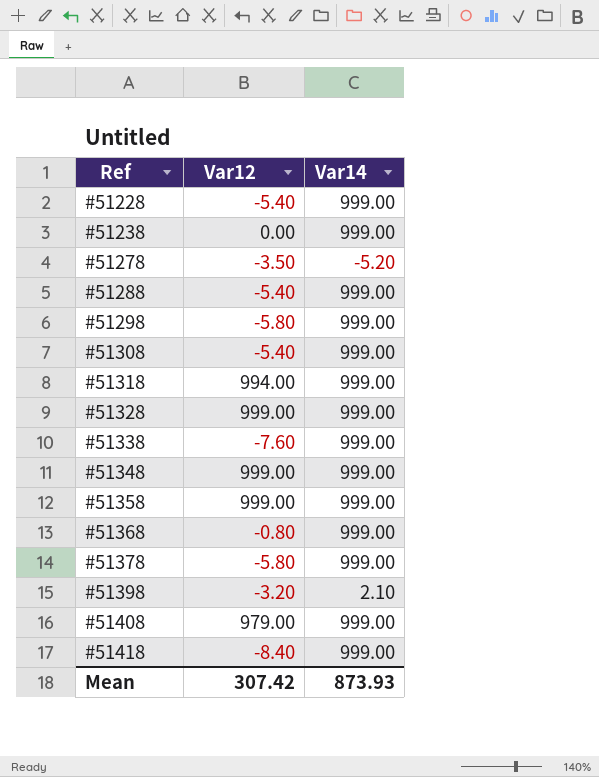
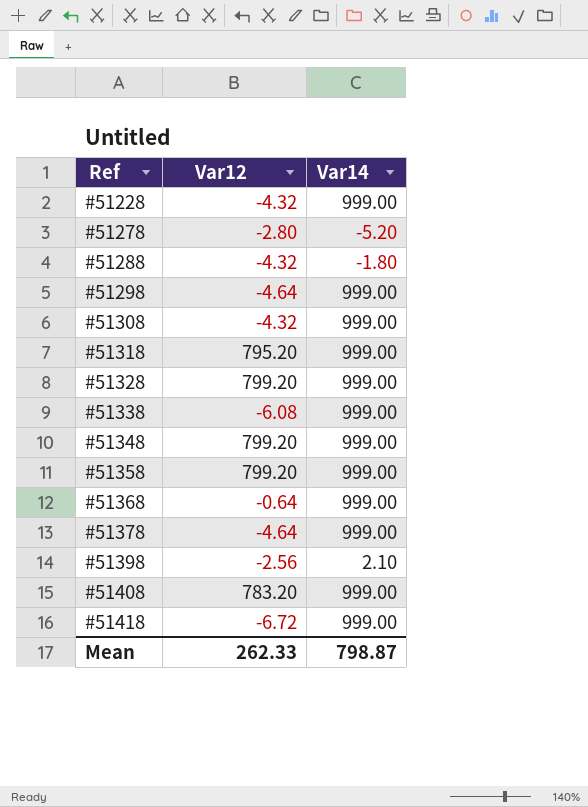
row #51238: 0.00 | 999.00 -> none
#51228 | Var12: -5.40 -> -4.32
#51278 | Var12: -3.50 -> -2.80
#51288 | Var12: -5.40 -> -4.32
#51288 | Var14: 999.00 -> -1.80
#51298 | Var12: -5.80 -> -4.64
#51308 | Var12: -5.40 -> -4.32
#51318 | Var12: 994.00 -> 795.20
#51328 | Var12: 999.00 -> 799.20
#51338 | Var12: -7.60 -> -6.08
#51348 | Var12: 999.00 -> 799.20
#51358 | Var12: 999.00 -> 799.20
#51368 | Var12: -0.80 -> -0.64
#51378 | Var12: -5.80 -> -4.64
#51398 | Var12: -3.20 -> -2.56
#51408 | Var12: 979.00 -> 783.20
#51418 | Var12: -8.40 -> -6.72
Mean | Var12: 307.42 -> 262.33
Mean | Var14: 873.93 -> 798.87

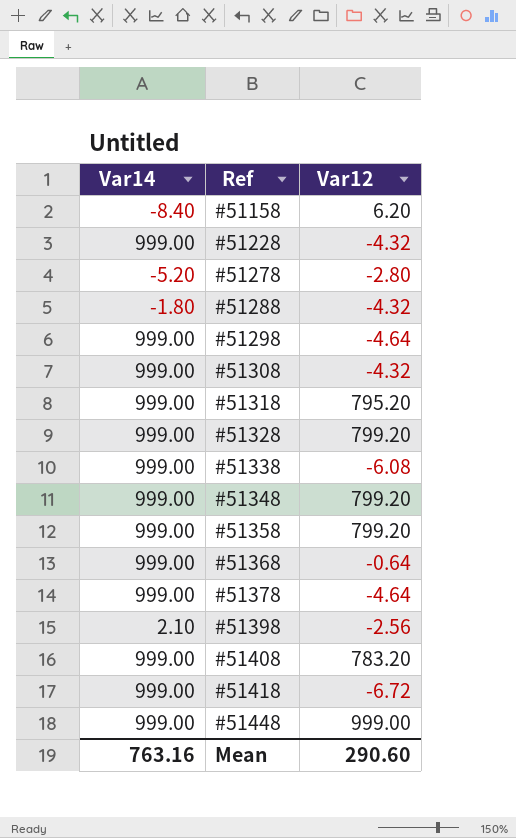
column Var14 | position: 3 -> 1
row #51158: none -> -8.40 | 6.20
row #51448: none -> 999.00 | 999.00
Mean | Var14: 798.87 -> 763.16
Mean | Var12: 262.33 -> 290.60

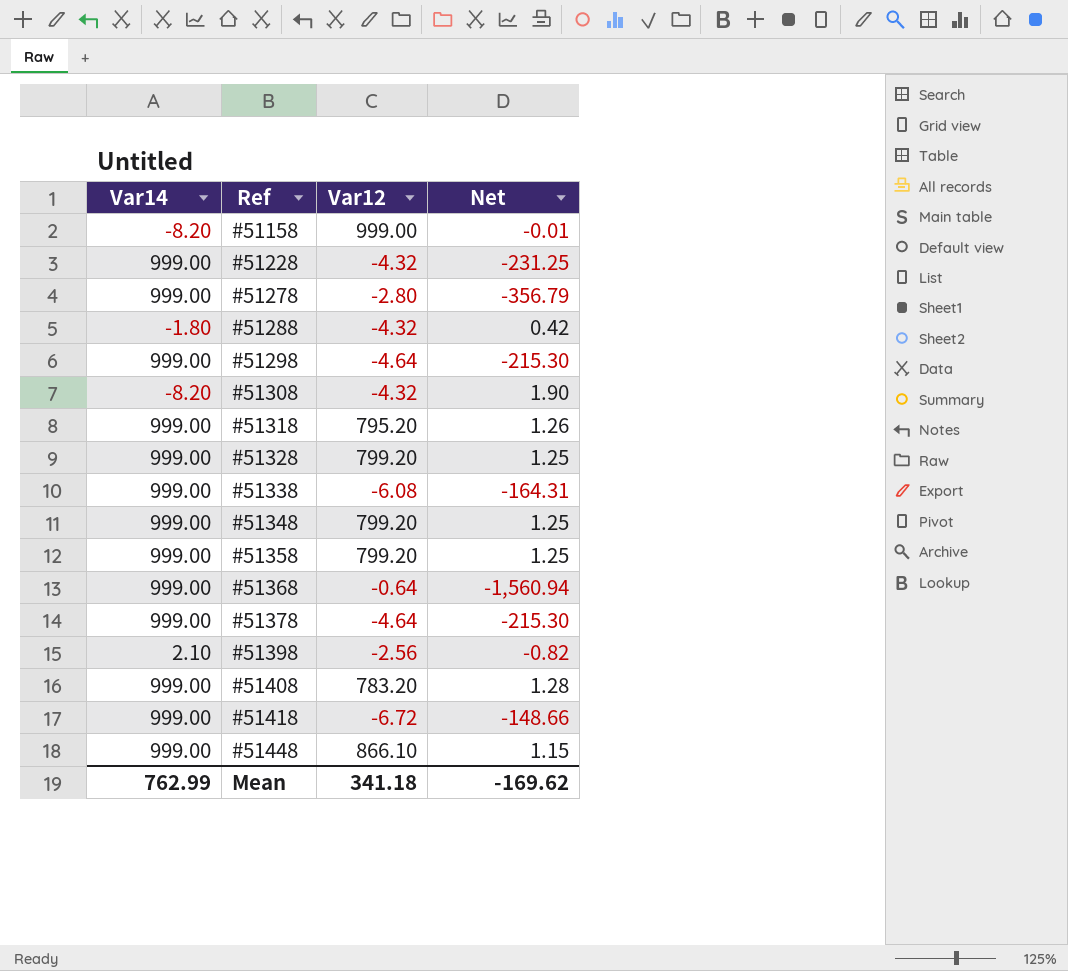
column Net | formula: none -> [Var14] / [Var12]
#51158 | Var14: -8.40 -> -8.20
#51158 | Var12: 6.20 -> 999.00
#51278 | Var14: -5.20 -> 999.00
#51308 | Var14: 999.00 -> -8.20
#51448 | Var12: 999.00 -> 866.10
Mean | Var14: 763.16 -> 762.99
Mean | Var12: 290.60 -> 341.18

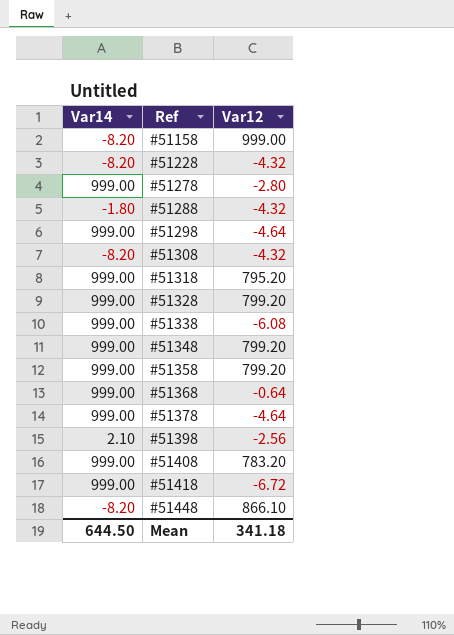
column Net | formula: [Var14] / [Var12] -> none
#51228 | Var14: 999.00 -> -8.20
#51448 | Var14: 999.00 -> -8.20
Mean | Var14: 762.99 -> 644.50

